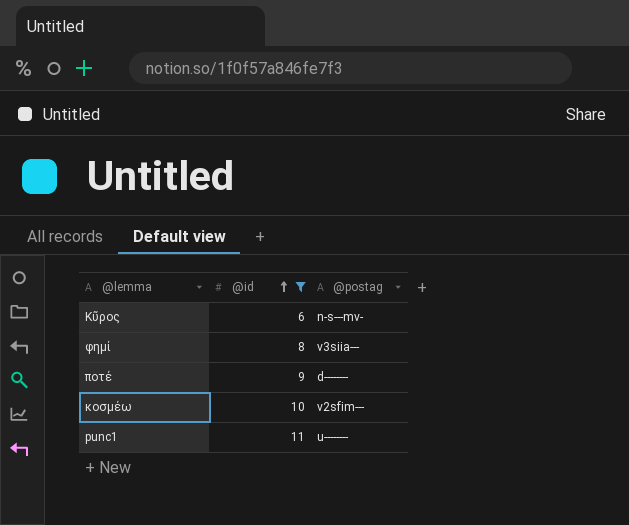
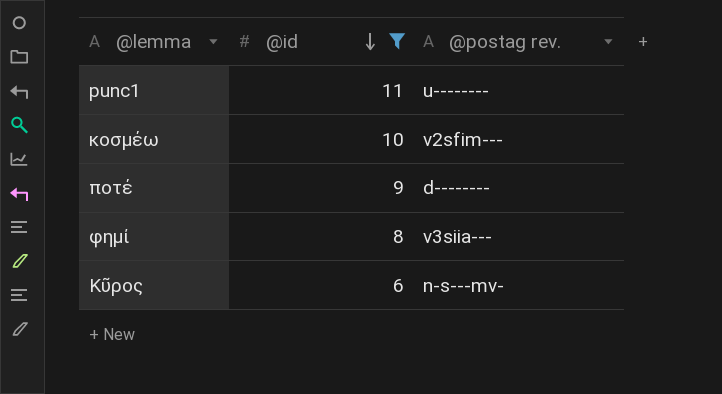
row order: @id ascending -> @id descending
column name: @postag -> @postag rev.

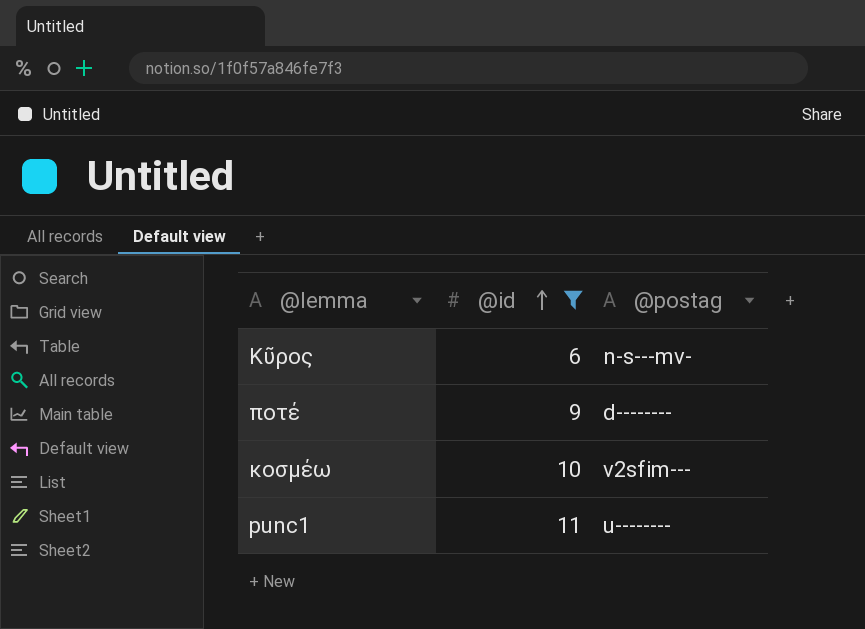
row order: @id descending -> @id ascending
column name: @postag rev. -> @postag
row φημί: 8 | v3siia--- -> none

